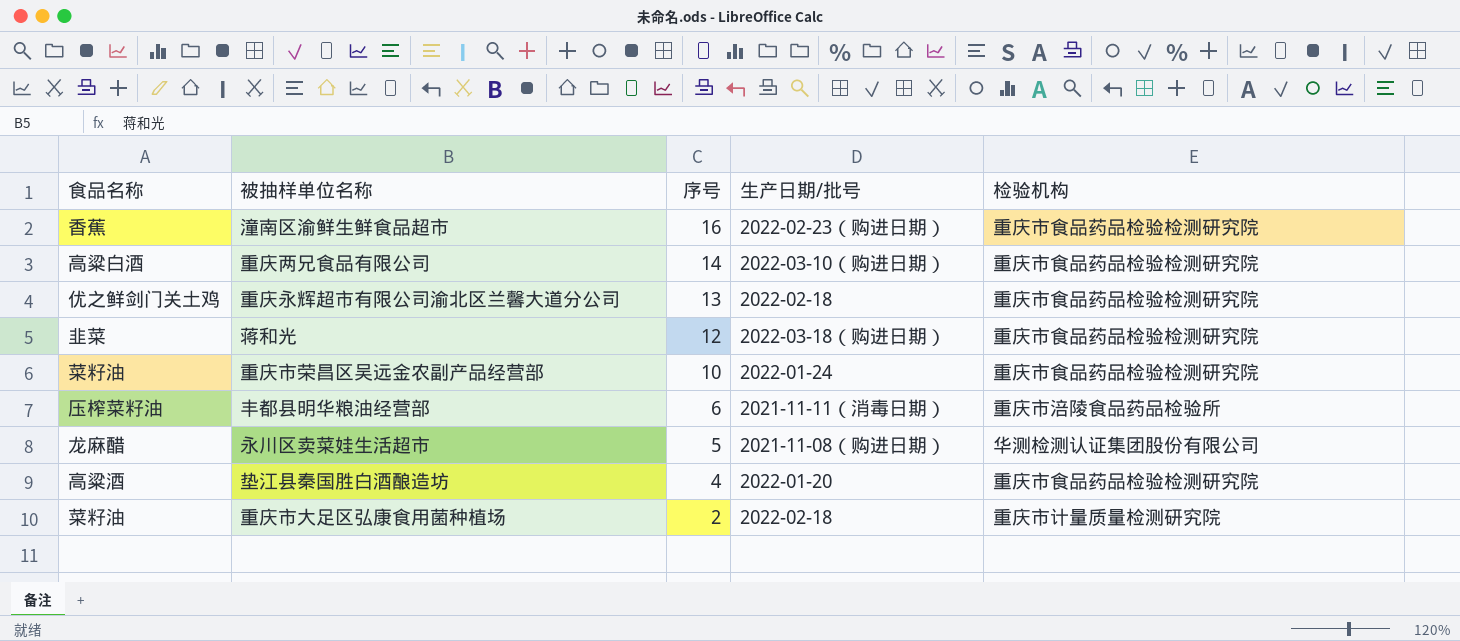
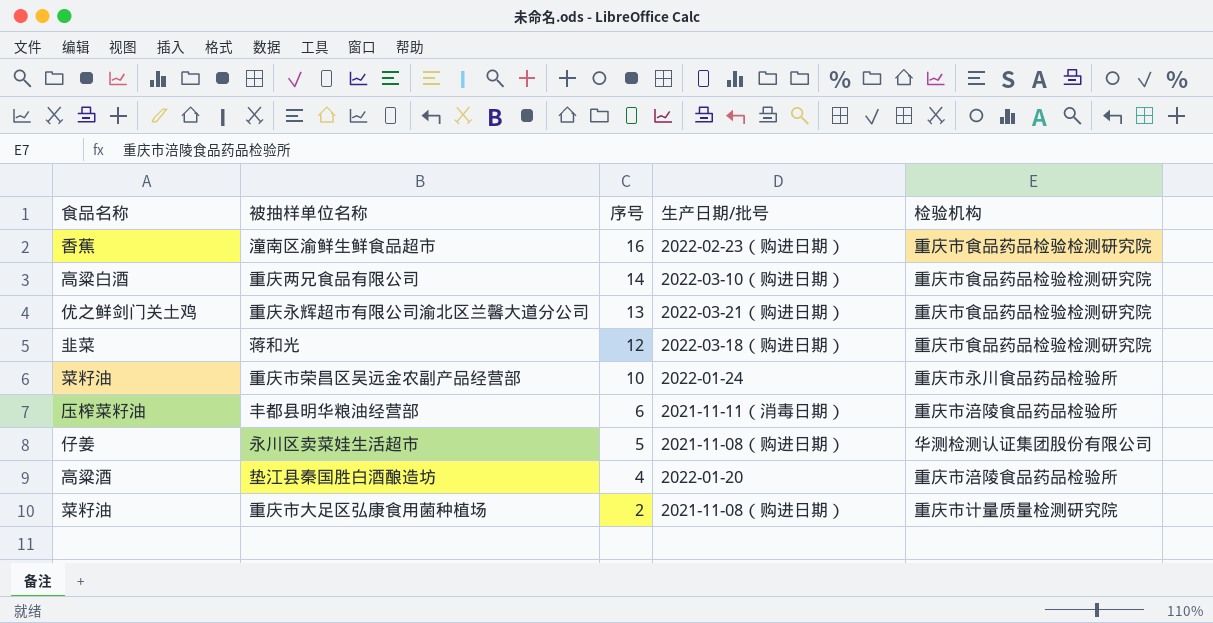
重庆永辉超市有限公司渝北区兰馨大道分公司 | 生产日期/批号: 2022-02-18 -> 2022-03-21（购进日期）
重庆市荣昌区吴远金农副产品经营部 | 检验机构: 重庆市食品药品检验检测研究院 -> 重庆市永川食品药品检验所
永川区卖菜娃生活超市 | 食品名称: 龙麻醋 -> 仔姜
垫江县秦国胜白酒酿造坊 | 检验机构: 重庆市食品药品检验检测研究院 -> 重庆市涪陵食品药品检验所
重庆市大足区弘康食用菌种植场 | 生产日期/批号: 2022-02-18 -> 2021-11-08（购进日期）

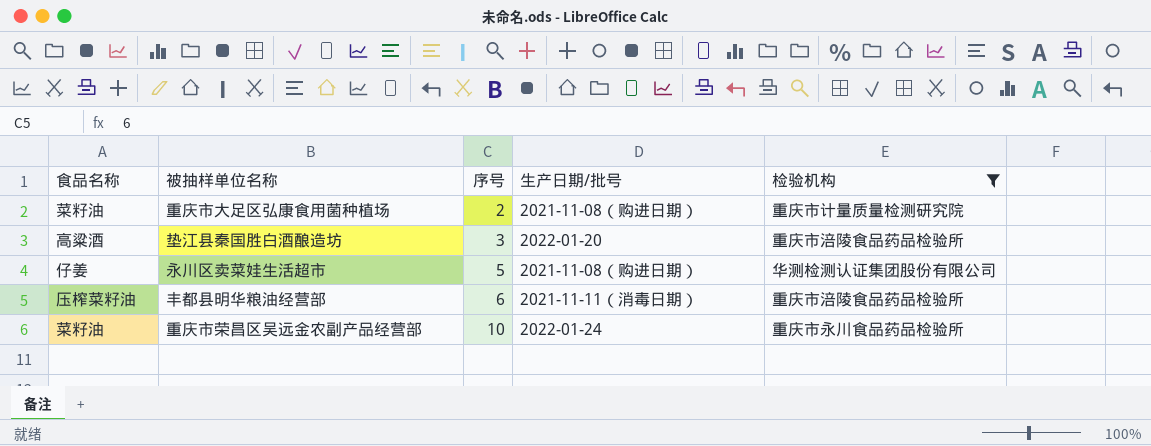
filter: none -> 检验机构 != 重庆市食品药品检验检测研究院
row order: 序号 descending -> 序号 ascending
垫江县秦国胜白酒酿造坊 | 序号: 4 -> 3

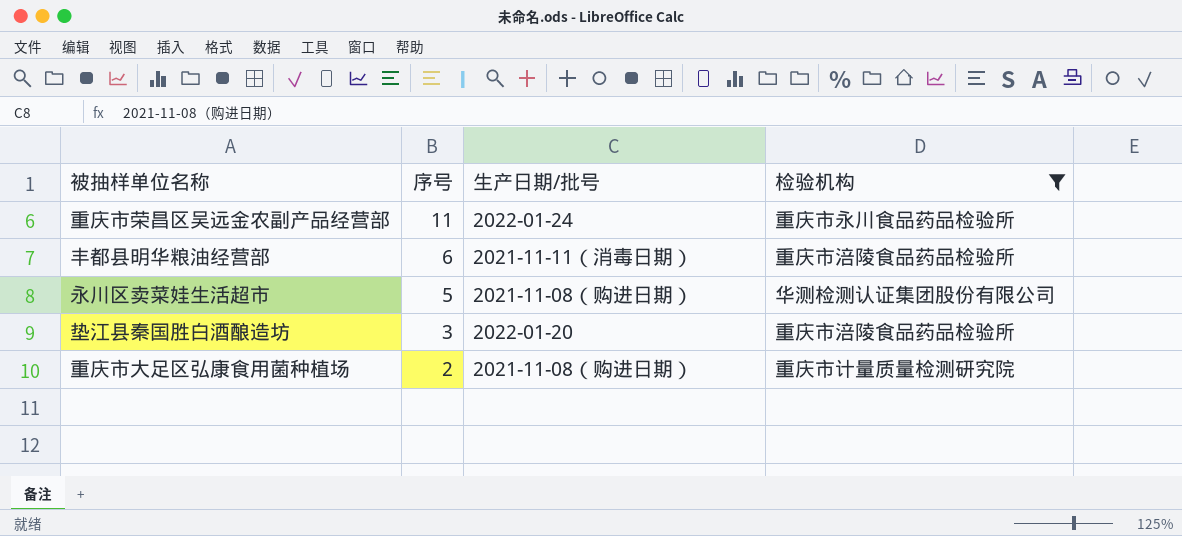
row order: 序号 ascending -> 序号 descending
column 食品名称 | position: 1 -> none
重庆市荣昌区吴远金农副产品经营部 | 序号: 10 -> 11

